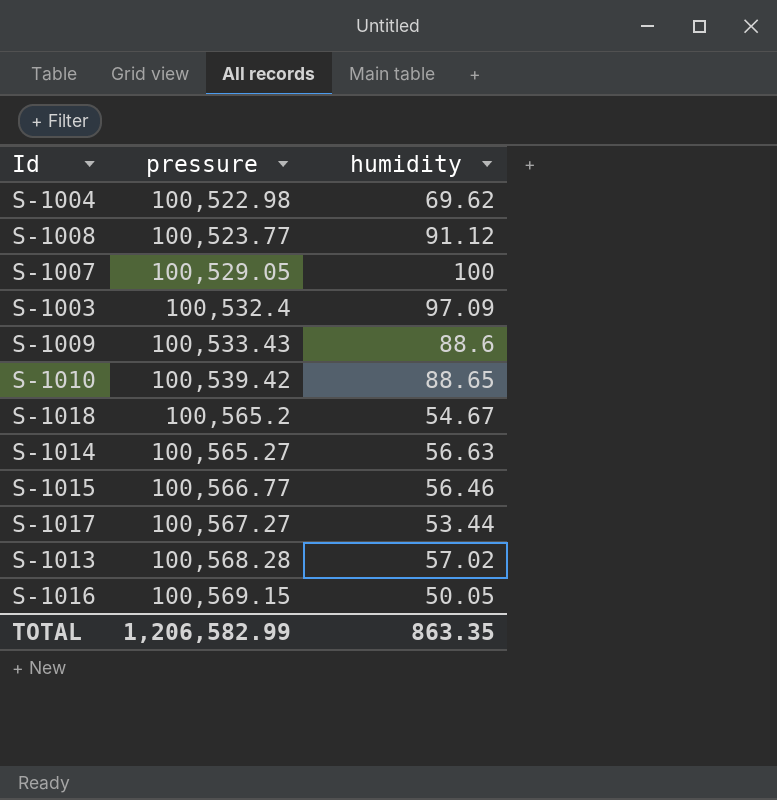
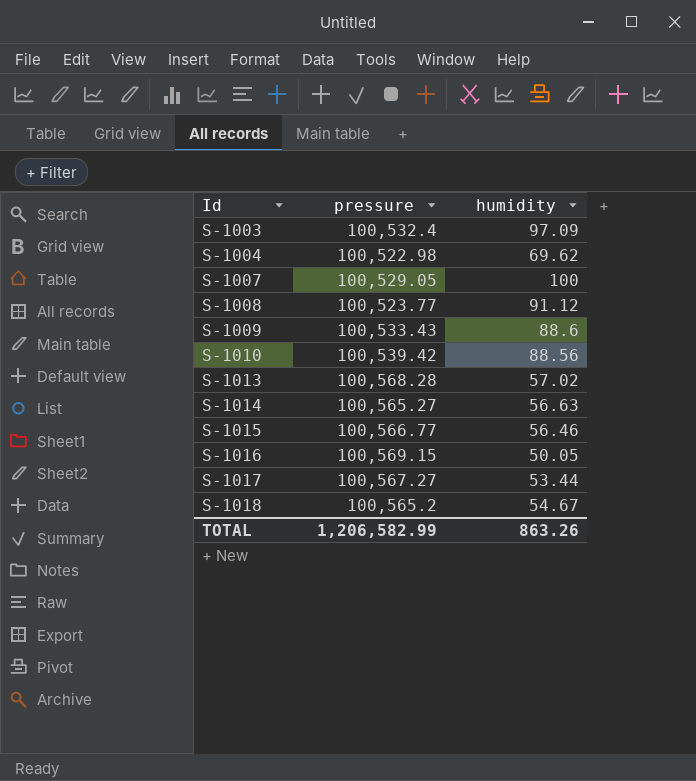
row order: pressure ascending -> Id ascending
S-1010 | humidity: 88.65 -> 88.56
TOTAL | humidity: 863.35 -> 863.26

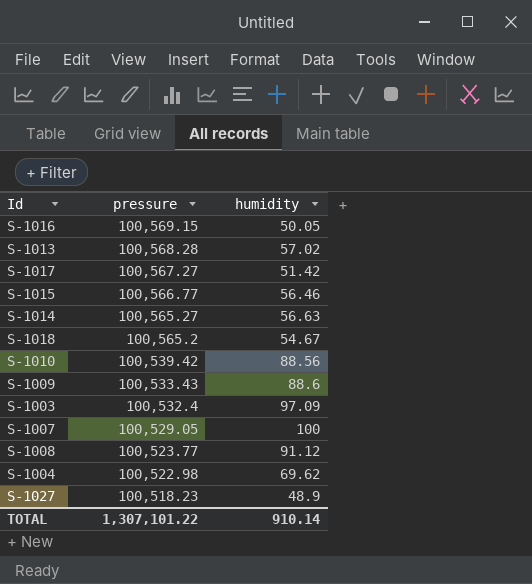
row order: Id ascending -> pressure descending
S-1017 | humidity: 53.44 -> 51.42
row S-1027: none -> 100,518.23 | 48.9
TOTAL | pressure: 1,206,582.99 -> 1,307,101.22
TOTAL | humidity: 863.26 -> 910.14

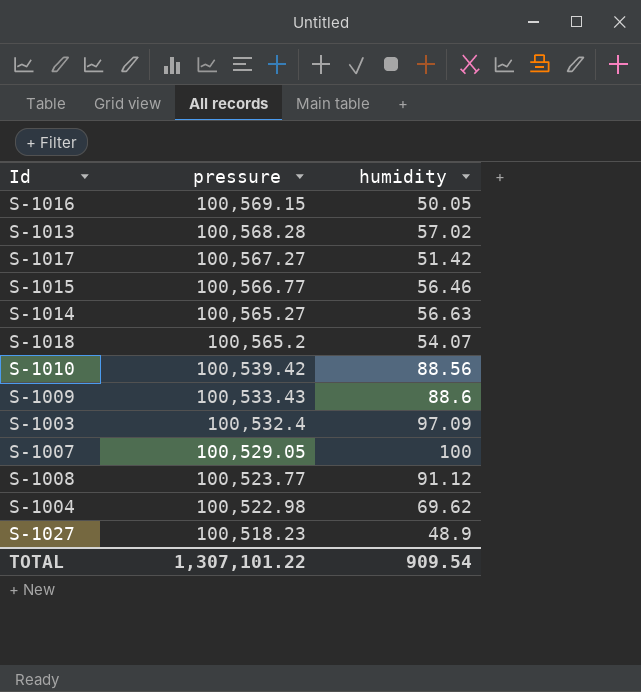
S-1018 | humidity: 54.67 -> 54.07
TOTAL | humidity: 910.14 -> 909.54

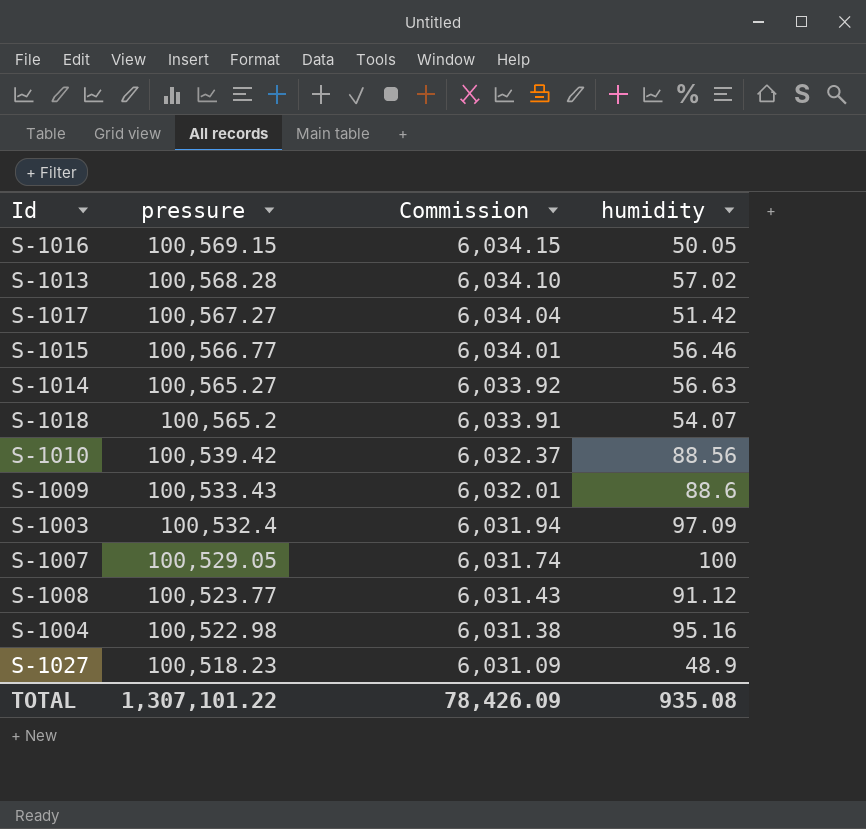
column Commission | formula: none -> [pressure] * 0.06
S-1004 | humidity: 69.62 -> 95.16
TOTAL | humidity: 909.54 -> 935.08

